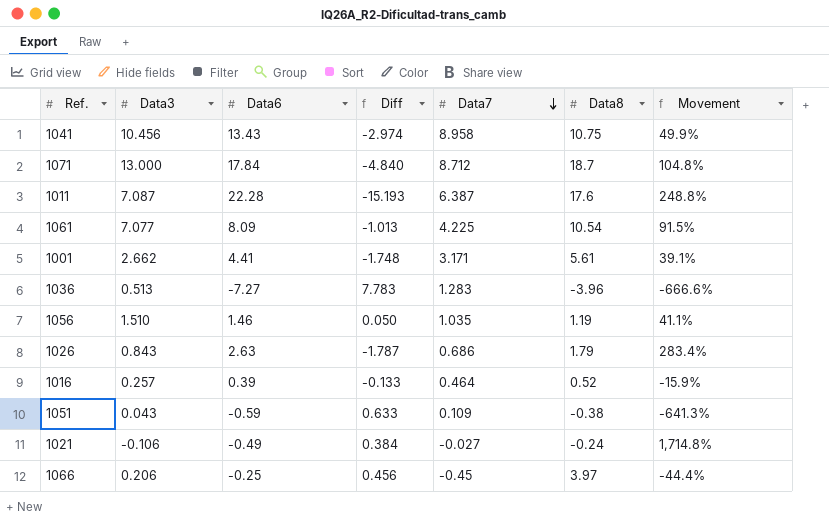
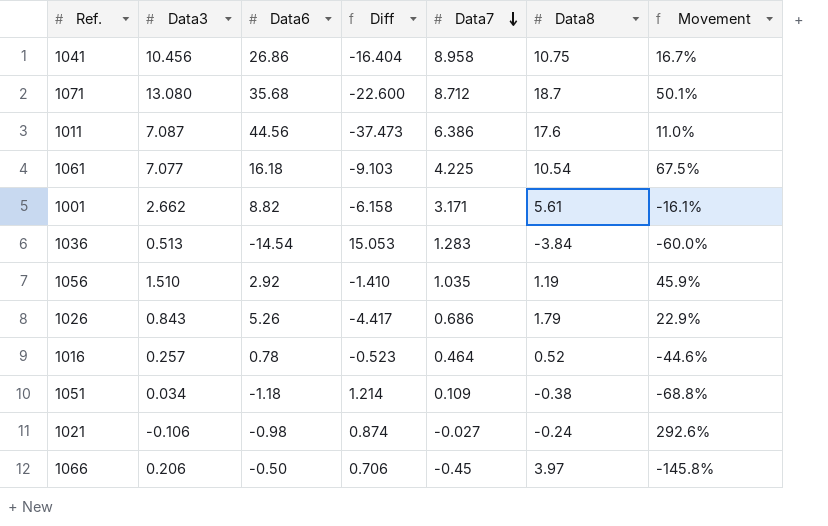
column Movement | formula: ([Data6] - [Data7]) / [Data7] -> ([Data3] - [Data7]) / [Data7]
1041 | Data6: 13.43 -> 26.86
1041 | Diff: -2.974 -> -16.404
1071 | Data3: 13.000 -> 13.080
1071 | Data6: 17.84 -> 35.68
1071 | Diff: -4.840 -> -22.600
1011 | Data6: 22.28 -> 44.56
1011 | Diff: -15.193 -> -37.473
1011 | Data7: 6.387 -> 6.386
1061 | Data6: 8.09 -> 16.18
1061 | Diff: -1.013 -> -9.103
1001 | Data6: 4.41 -> 8.82
1001 | Diff: -1.748 -> -6.158
1036 | Data6: -7.27 -> -14.54
1036 | Diff: 7.783 -> 15.053
1036 | Data8: -3.96 -> -3.84
1056 | Data6: 1.46 -> 2.92
1056 | Diff: 0.050 -> -1.410
1026 | Data6: 2.63 -> 5.26
1026 | Diff: -1.787 -> -4.417
1016 | Data6: 0.39 -> 0.78
1016 | Diff: -0.133 -> -0.523
1051 | Data3: 0.043 -> 0.034
1051 | Data6: -0.59 -> -1.18
1051 | Diff: 0.633 -> 1.214
1021 | Data6: -0.49 -> -0.98
1021 | Diff: 0.384 -> 0.874
1066 | Data6: -0.25 -> -0.50
1066 | Diff: 0.456 -> 0.706

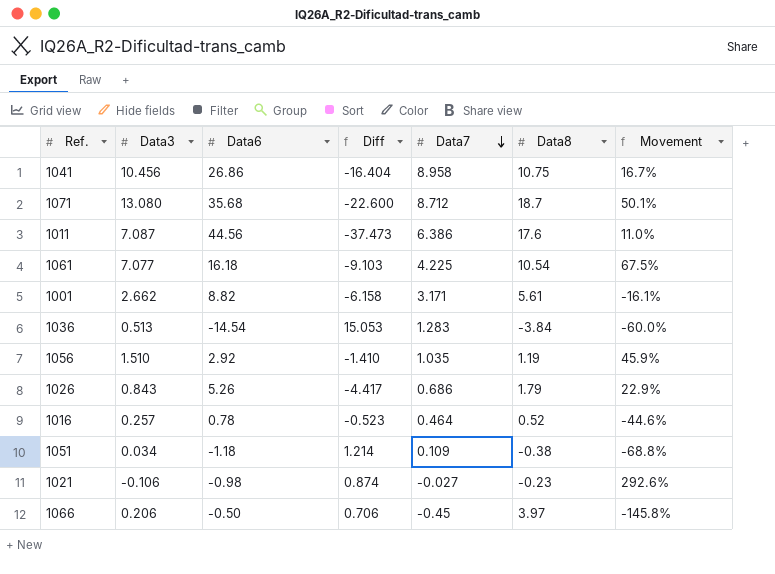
1021 | Data8: -0.24 -> -0.23

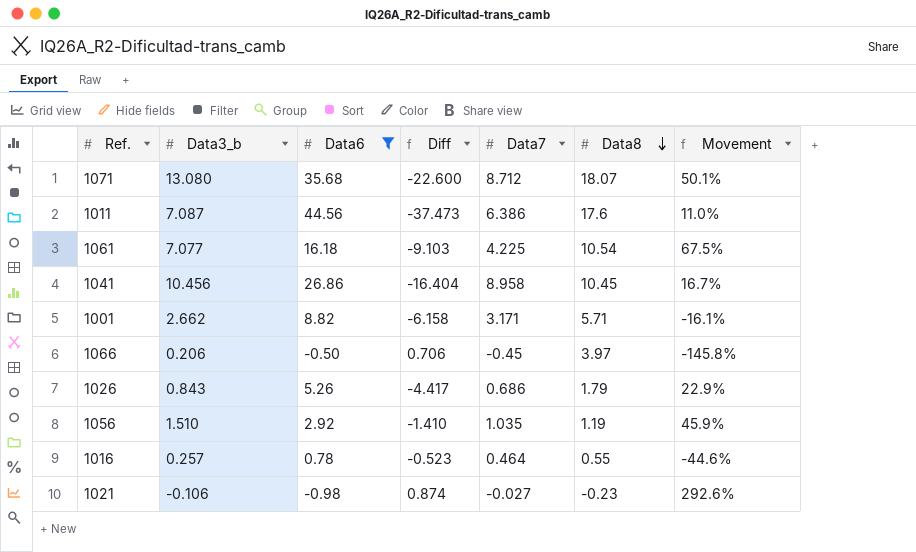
filter: none -> Data6 >= -0.98
row order: Data7 descending -> Data8 descending
column name: Data3 -> Data3_b
1071 | Data8: 18.7 -> 18.07
1041 | Data8: 10.75 -> 10.45
1001 | Data8: 5.61 -> 5.71
1016 | Data8: 0.52 -> 0.55

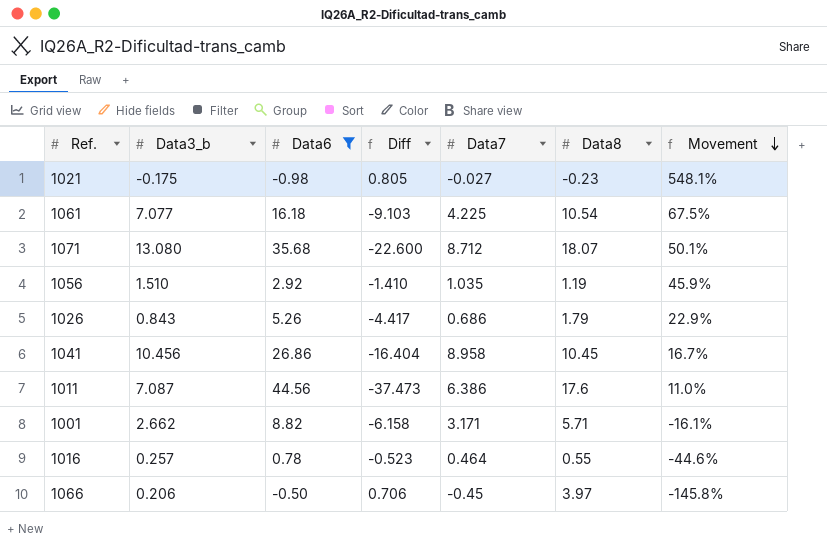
row order: Data8 descending -> Movement descending
1021 | Data3_b: -0.106 -> -0.175
1021 | Diff: 0.874 -> 0.805
1021 | Movement: 292.6% -> 548.1%

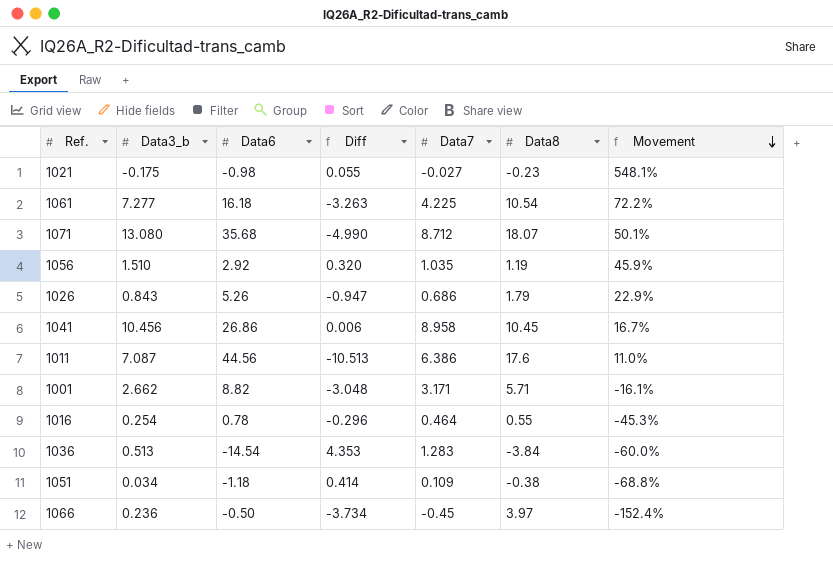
filter: Data6 >= -0.98 -> none
column Diff | formula: [Data3_b] - [Data6] -> [Data3_b] - [Data8]
1061 | Data3_b: 7.077 -> 7.277
1061 | Movement: 67.5% -> 72.2%
1016 | Data3_b: 0.257 -> 0.254
1016 | Movement: -44.6% -> -45.3%
1066 | Data3_b: 0.206 -> 0.236
1066 | Movement: -145.8% -> -152.4%

